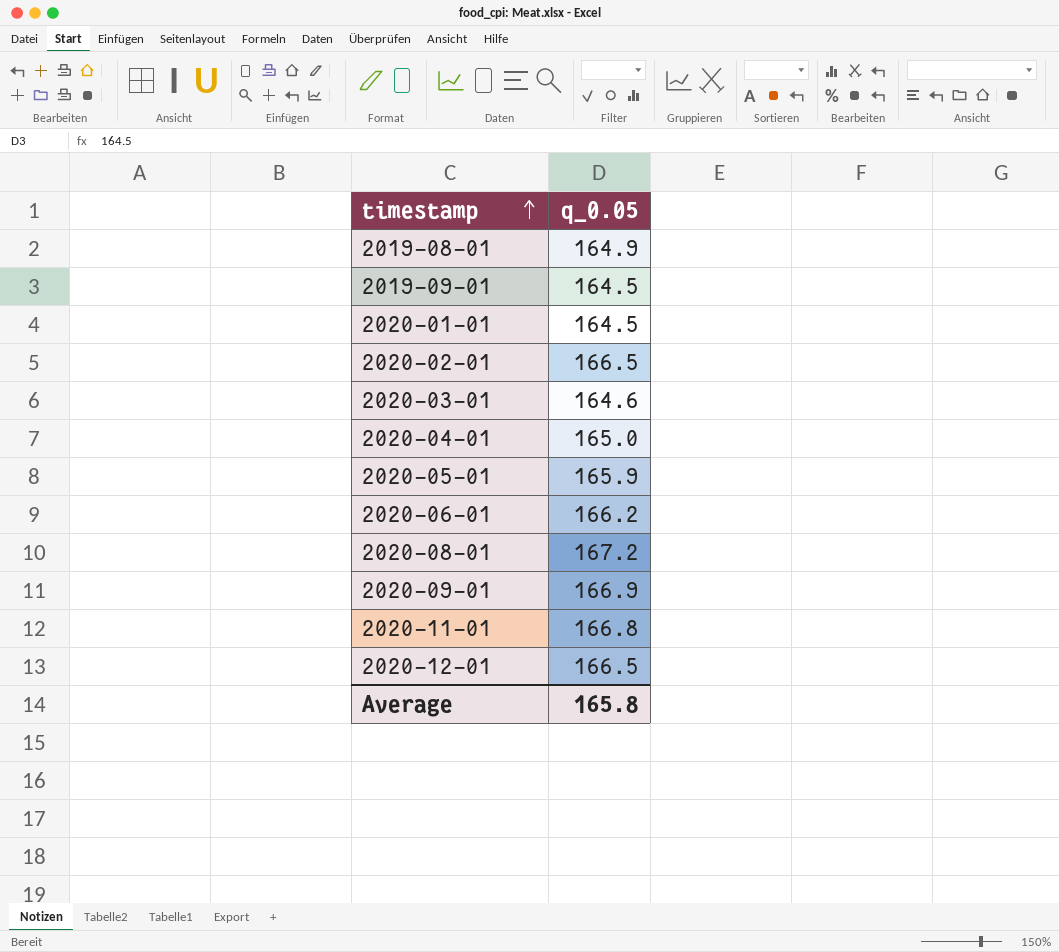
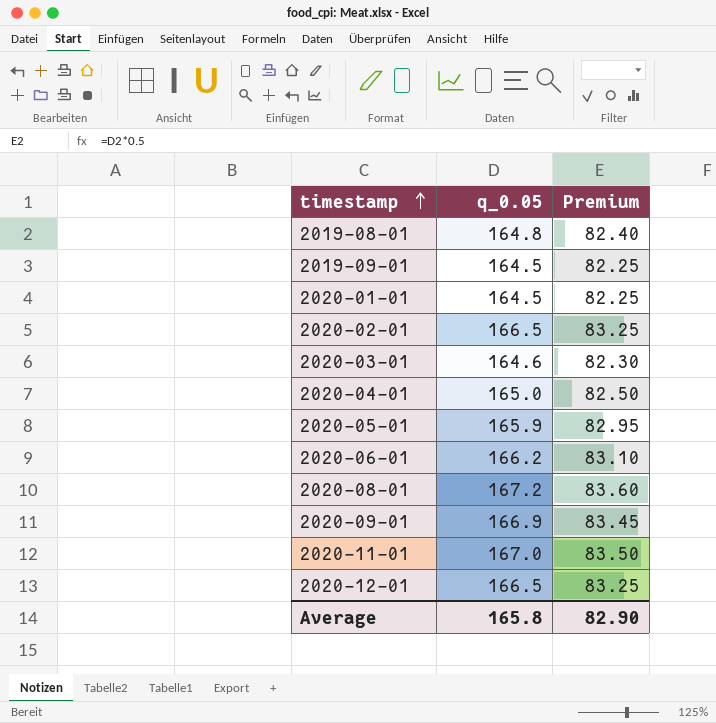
column Premium | formula: none -> [q_0.05] * 0.5
2019-08-01 | q_0.05: 164.9 -> 164.8
2020-11-01 | q_0.05: 166.8 -> 167.0

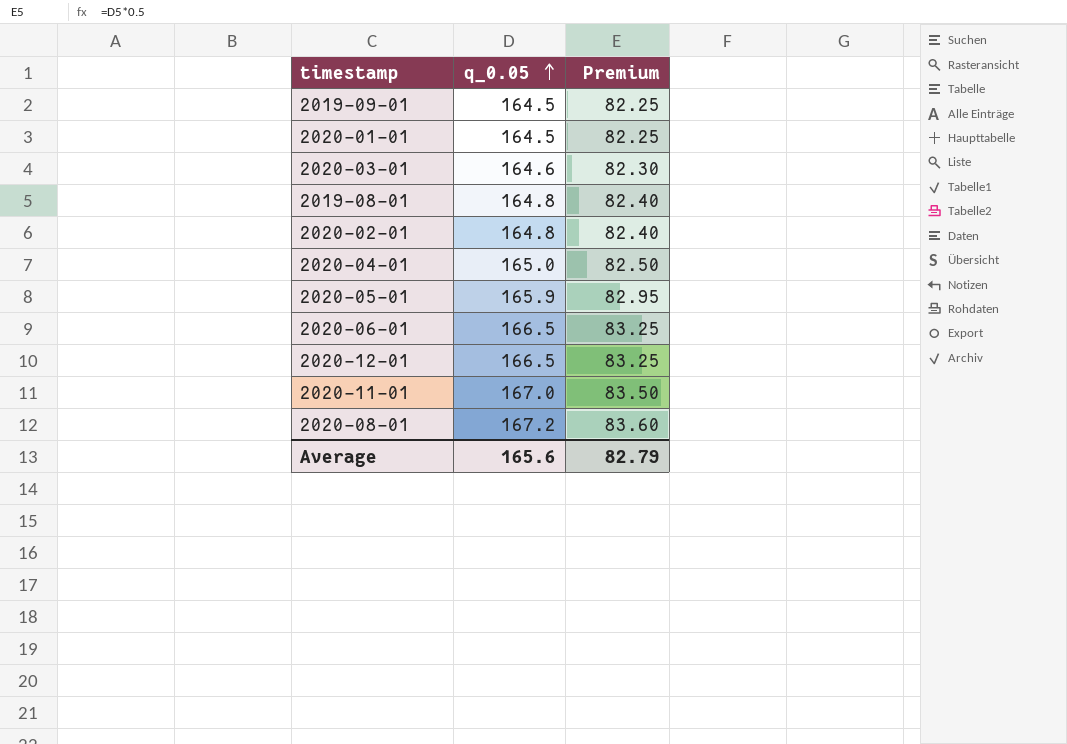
row order: timestamp ascending -> q_0.05 ascending
row 2020-09-01: 166.9 | 83.45 -> none
2020-02-01 | q_0.05: 166.5 -> 164.8
2020-02-01 | Premium: 83.25 -> 82.40
2020-06-01 | q_0.05: 166.2 -> 166.5
2020-06-01 | Premium: 83.10 -> 83.25
Average | q_0.05: 165.8 -> 165.6
Average | Premium: 82.90 -> 82.79

